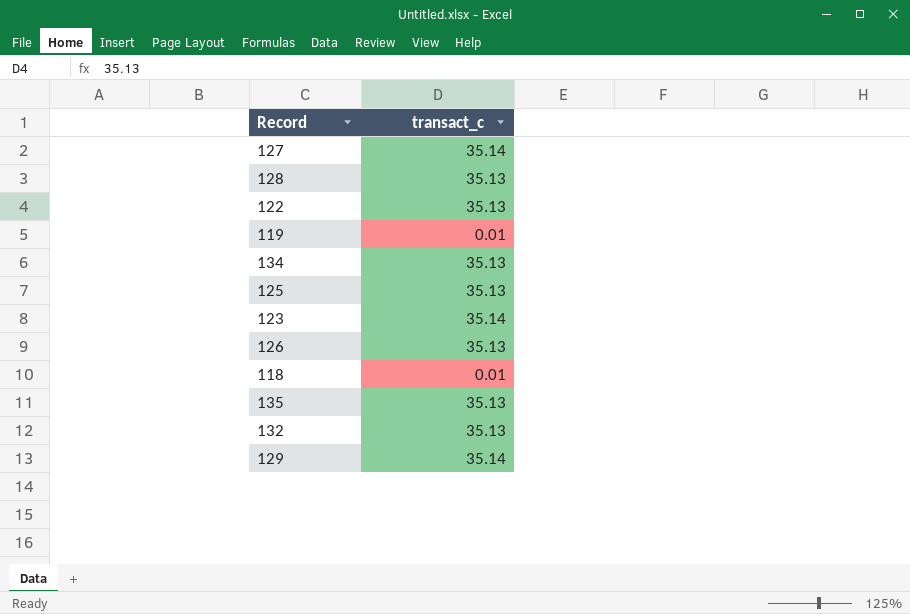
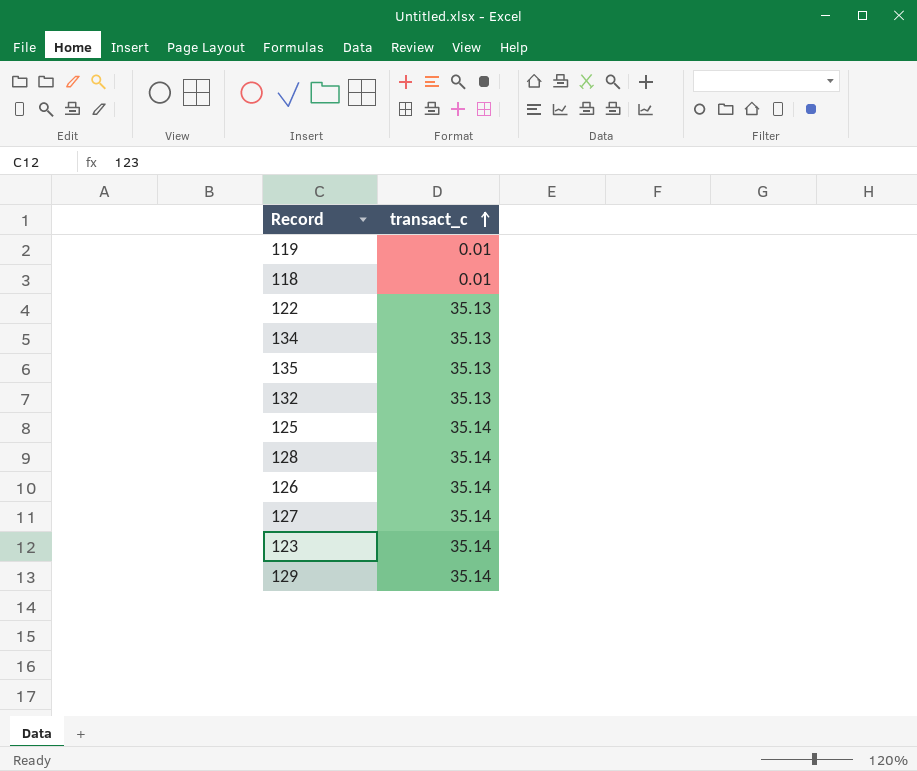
row order: none -> transact_c ascending
125 | transact_c: 35.13 -> 35.14
128 | transact_c: 35.13 -> 35.14
126 | transact_c: 35.13 -> 35.14

